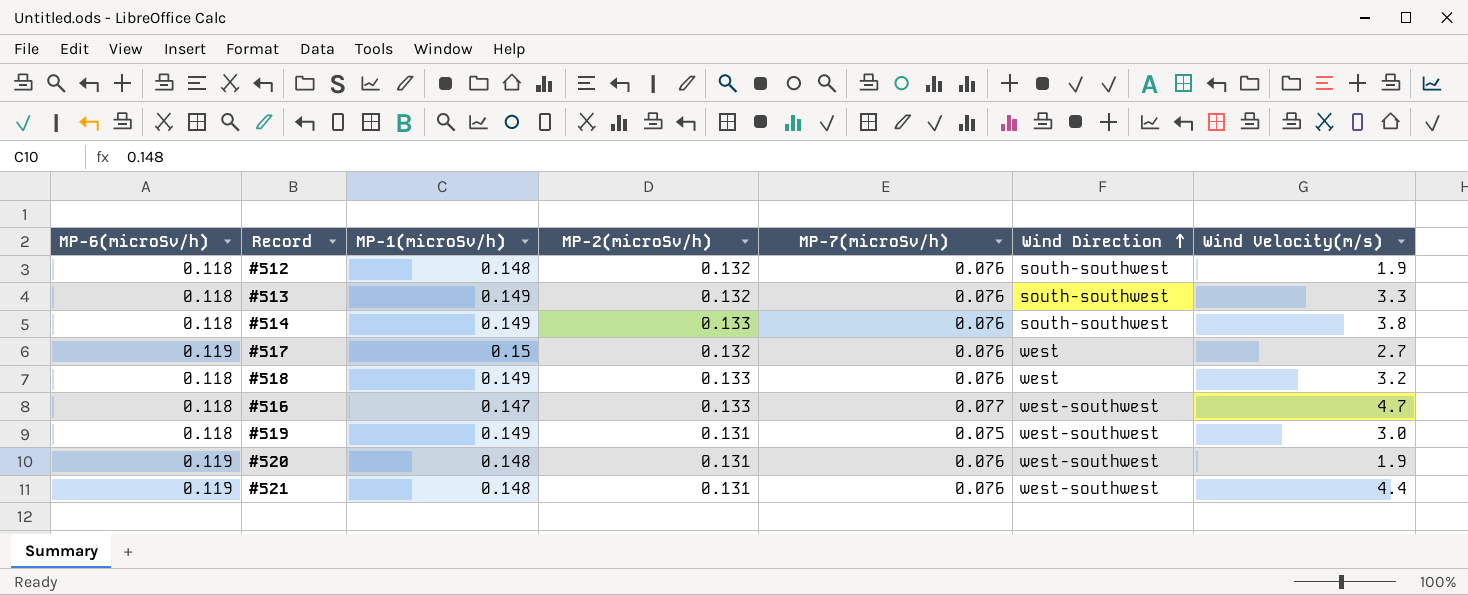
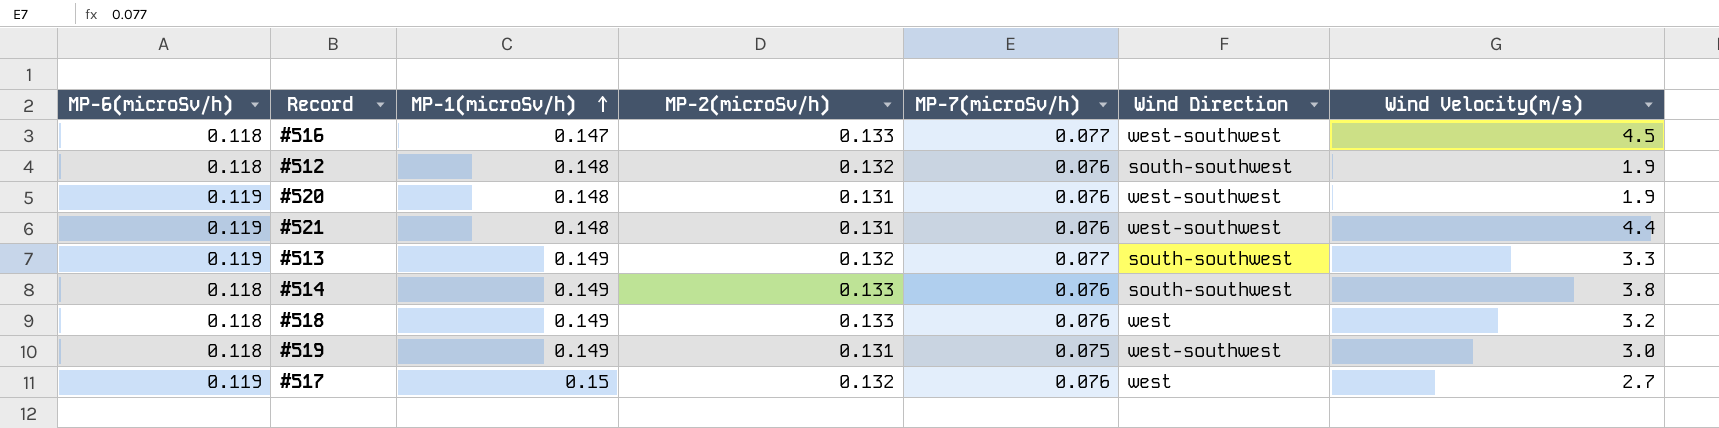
row order: Wind Direction ascending -> MP-1(microSv/h) ascending
#516 | Wind Velocity(m/s): 4.7 -> 4.5
#513 | MP-6(microSv/h): 0.118 -> 0.119
#513 | MP-7(microSv/h): 0.076 -> 0.077

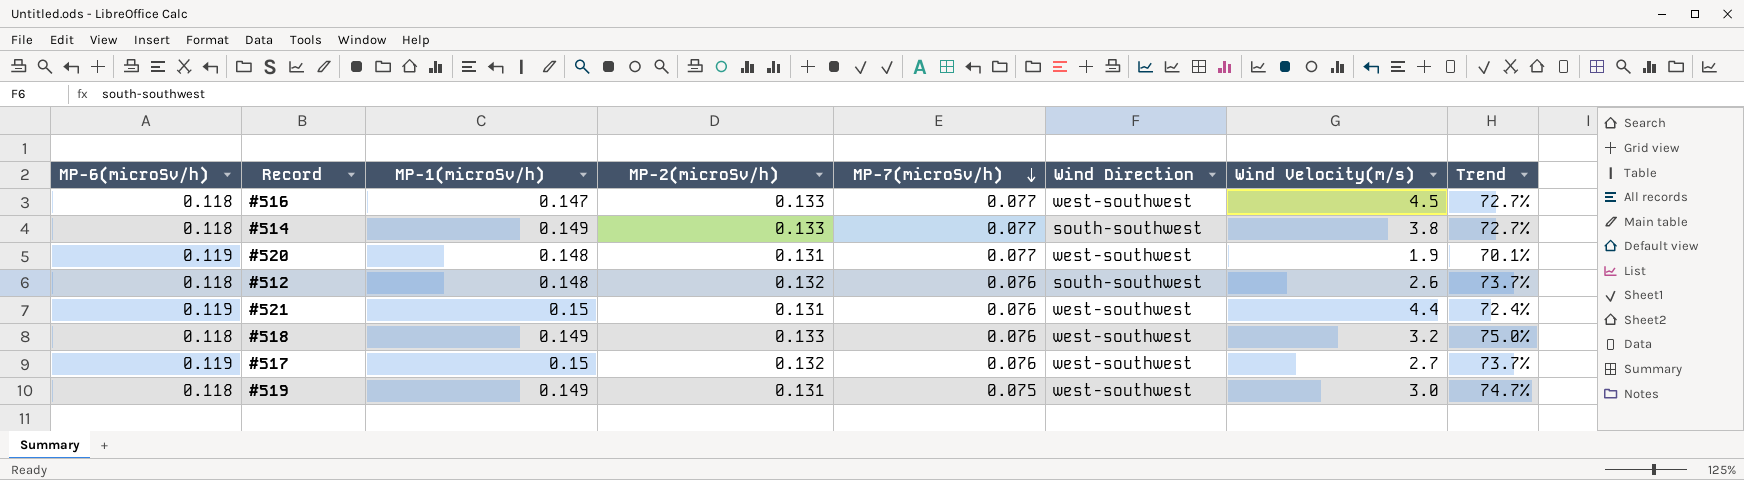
row order: MP-1(microSv/h) ascending -> MP-7(microSv/h) descending
column Trend | formula: none -> ([MP-2(microSv/h)] - [MP-7(microSv/h)]) / [MP-7(microSv/h)]
row #513: 0.119 | 0.149 | 0.132 | 0.077 | south-southwest | 3.3 -> none
#514 | MP-7(microSv/h): 0.076 -> 0.077
#520 | MP-7(microSv/h): 0.076 -> 0.077
#512 | Wind Velocity(m/s): 1.9 -> 2.6
#521 | MP-1(microSv/h): 0.148 -> 0.15
#518 | Wind Direction: west -> west-southwest
#517 | Wind Direction: west -> west-southwest

